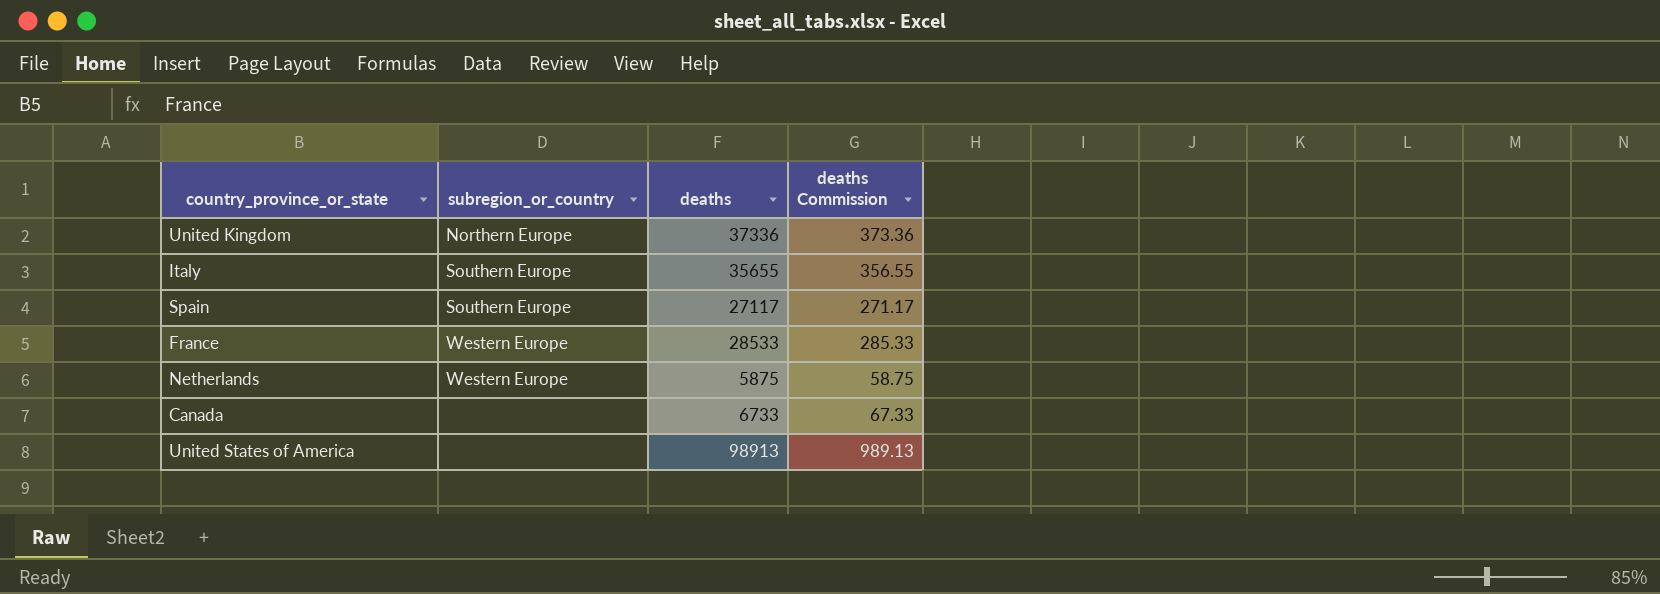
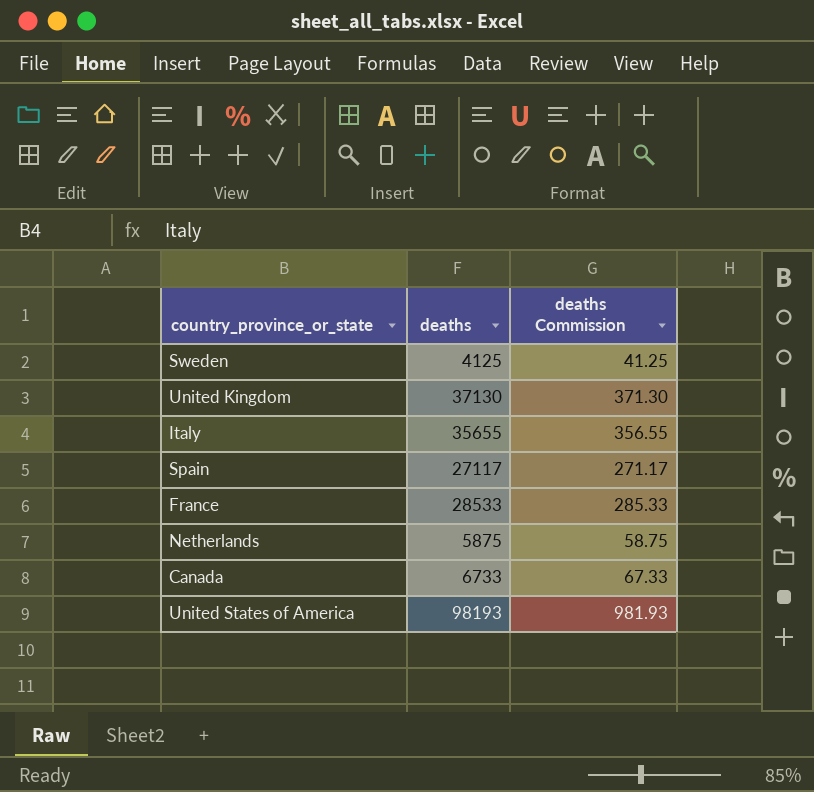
column subregion_or_country | position: 2 -> none
row Sweden: none -> 4125 | 41.25
United Kingdom | deaths: 37336 -> 37130
United Kingdom | deaths Commission: 373.36 -> 371.30
United States of America | deaths: 98913 -> 98193
United States of America | deaths Commission: 989.13 -> 981.93

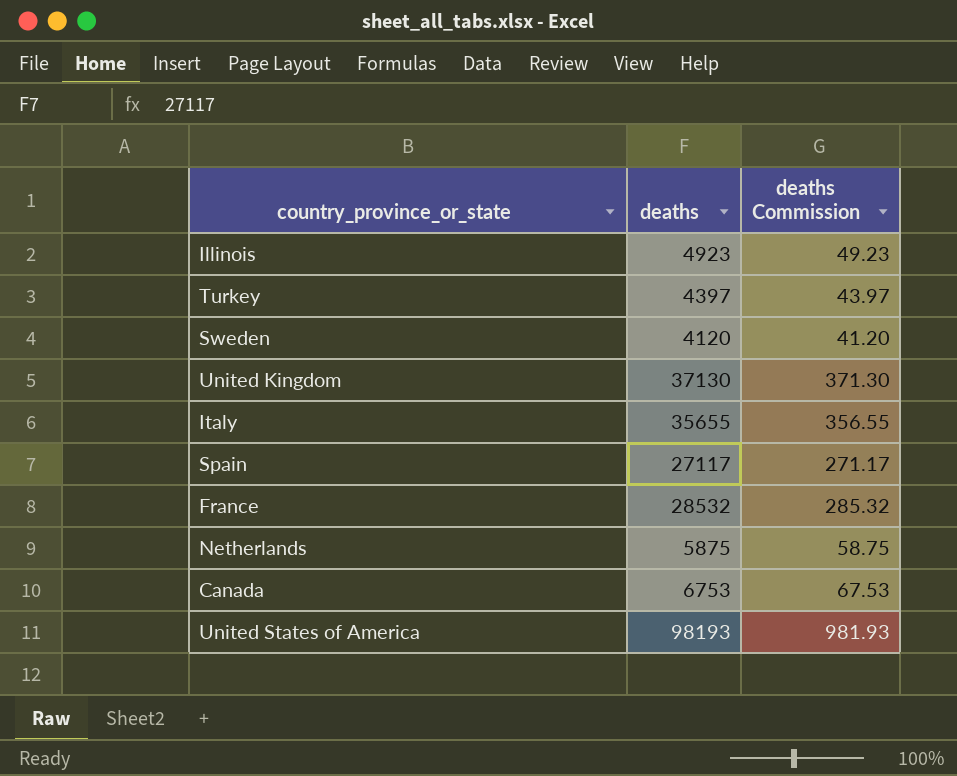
row Illinois: none -> 4923 | 49.23
row Turkey: none -> 4397 | 43.97
Sweden | deaths: 4125 -> 4120
Sweden | deaths Commission: 41.25 -> 41.20
France | deaths: 28533 -> 28532
France | deaths Commission: 285.33 -> 285.32
Canada | deaths: 6733 -> 6753
Canada | deaths Commission: 67.33 -> 67.53

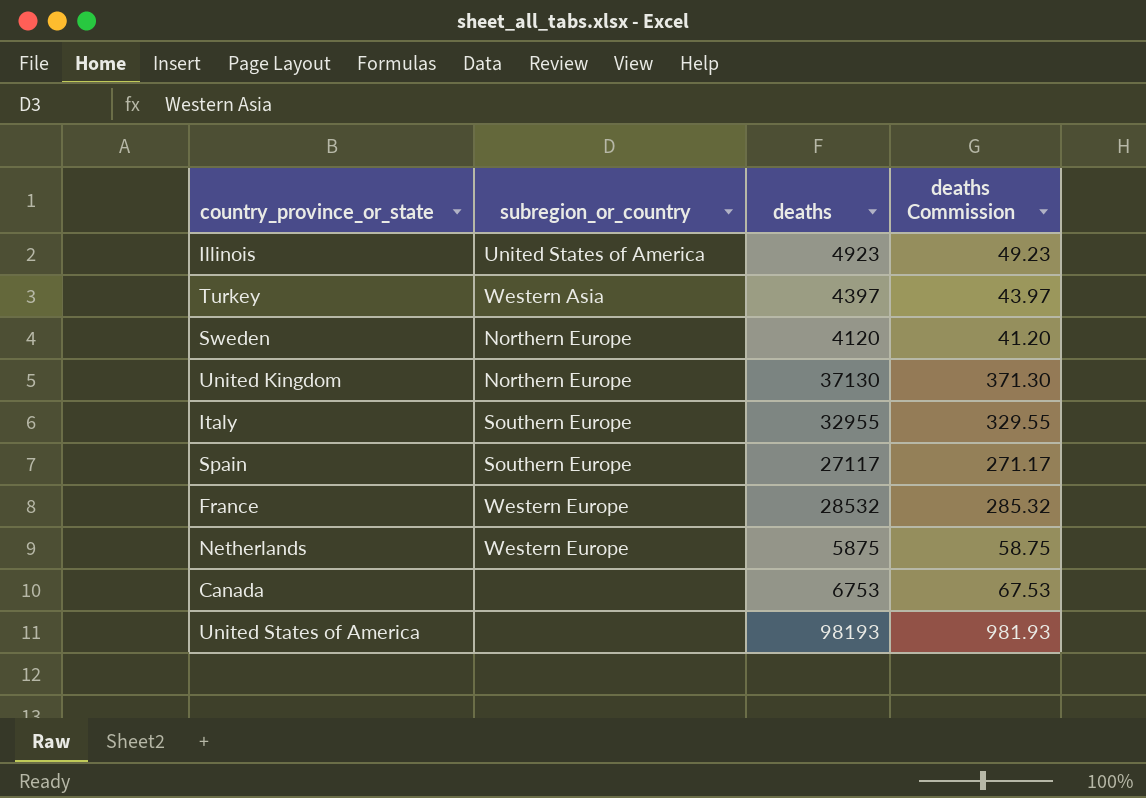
column subregion_or_country | position: none -> 2
Italy | deaths: 35655 -> 32955
Italy | deaths Commission: 356.55 -> 329.55

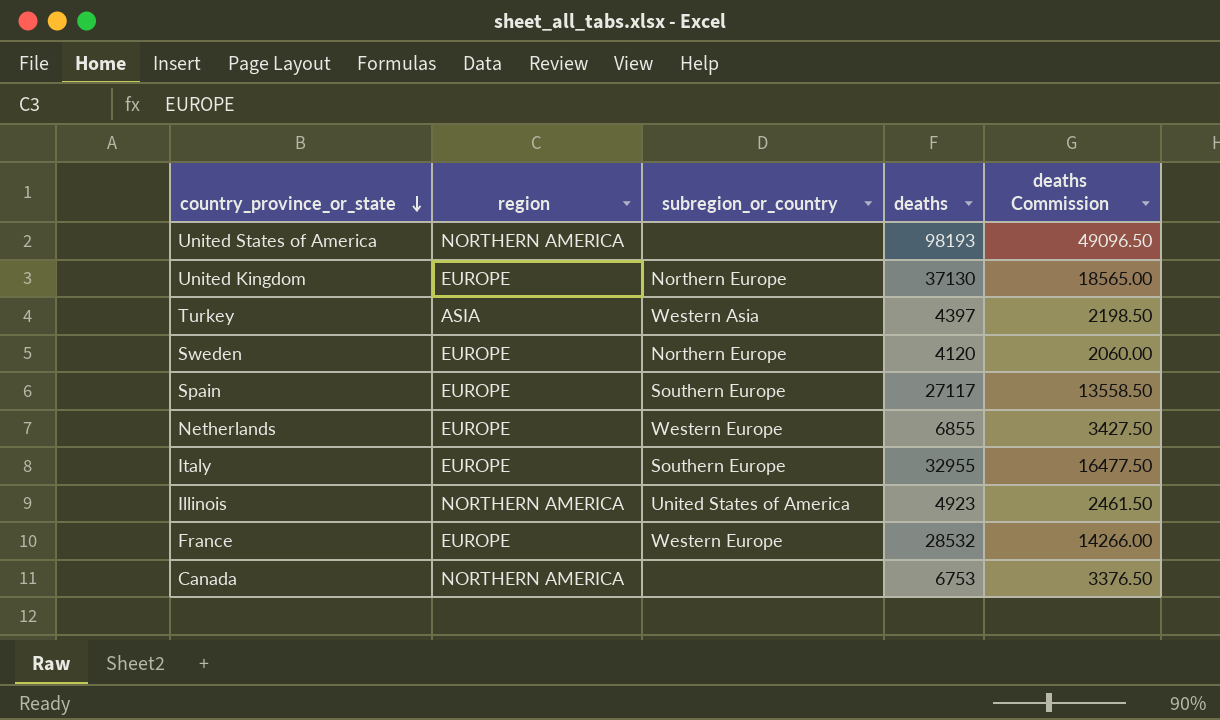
row order: none -> country_province_or_state descending
column region | position: none -> 2
column deaths Commission | formula: [deaths] * 0.01 -> [deaths] * 0.5
Netherlands | deaths: 5875 -> 6855

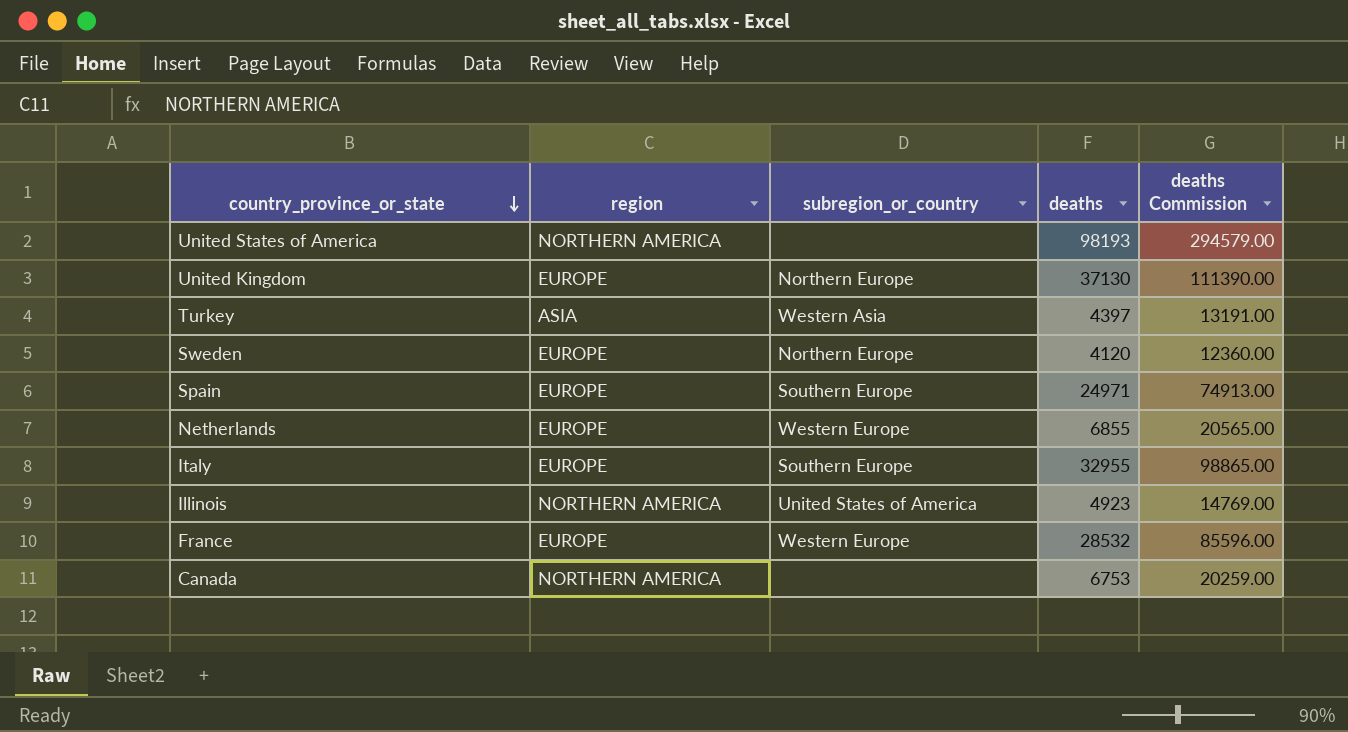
column deaths Commission | formula: [deaths] * 0.5 -> [deaths] * 3
Spain | deaths: 27117 -> 24971

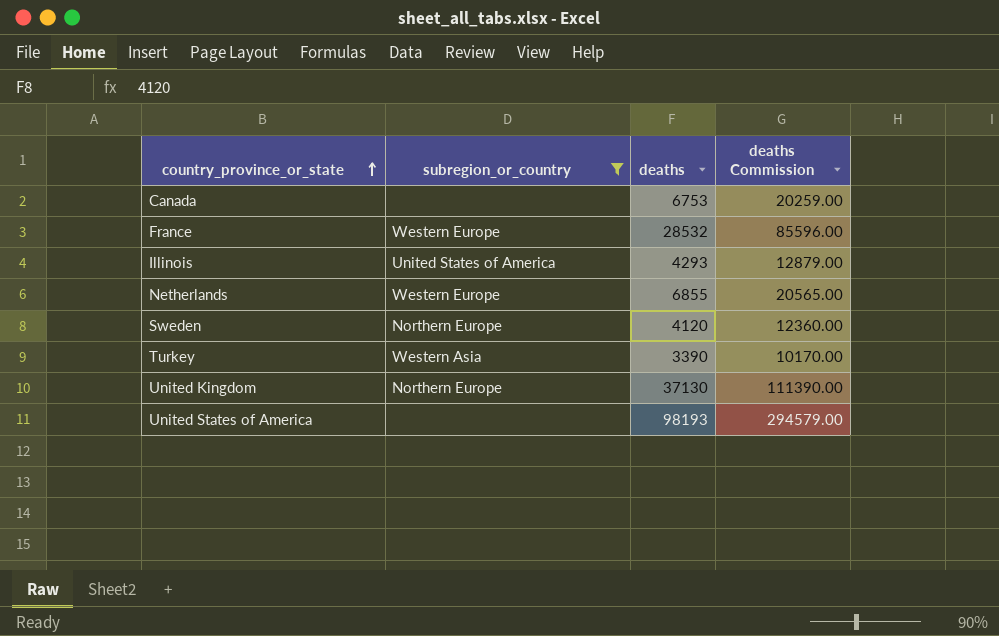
filter: none -> subregion_or_country != Southern Europe
row order: country_province_or_state descending -> country_province_or_state ascending
column region | position: 2 -> none
Illinois | deaths: 4923 -> 4293
Illinois | deaths Commission: 14769.00 -> 12879.00
Turkey | deaths: 4397 -> 3390
Turkey | deaths Commission: 13191.00 -> 10170.00

